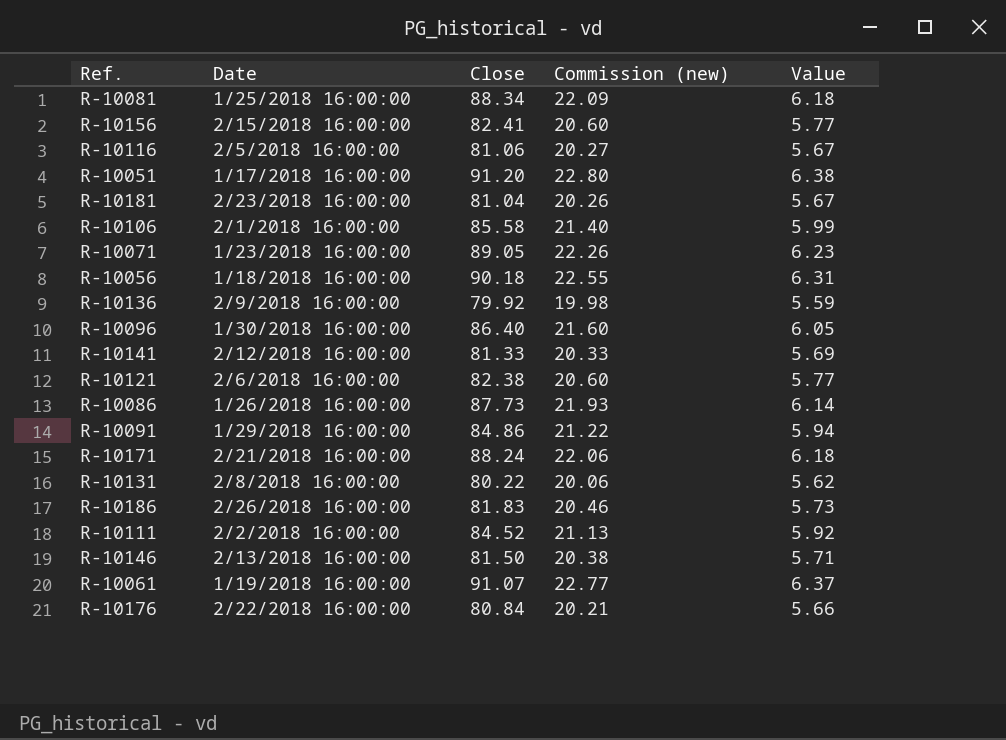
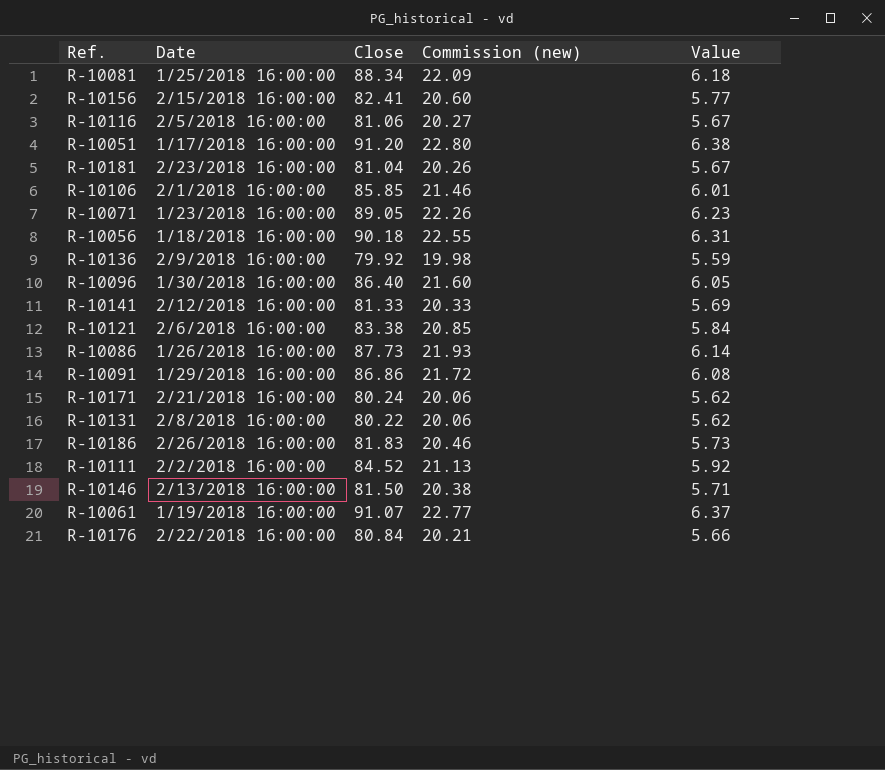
R-10106 | Close: 85.58 -> 85.85
R-10106 | Commission (new): 21.40 -> 21.46
R-10106 | Value: 5.99 -> 6.01
R-10121 | Close: 82.38 -> 83.38
R-10121 | Commission (new): 20.60 -> 20.85
R-10121 | Value: 5.77 -> 5.84
R-10091 | Close: 84.86 -> 86.86
R-10091 | Commission (new): 21.22 -> 21.72
R-10091 | Value: 5.94 -> 6.08
R-10171 | Close: 88.24 -> 80.24
R-10171 | Commission (new): 22.06 -> 20.06
R-10171 | Value: 6.18 -> 5.62

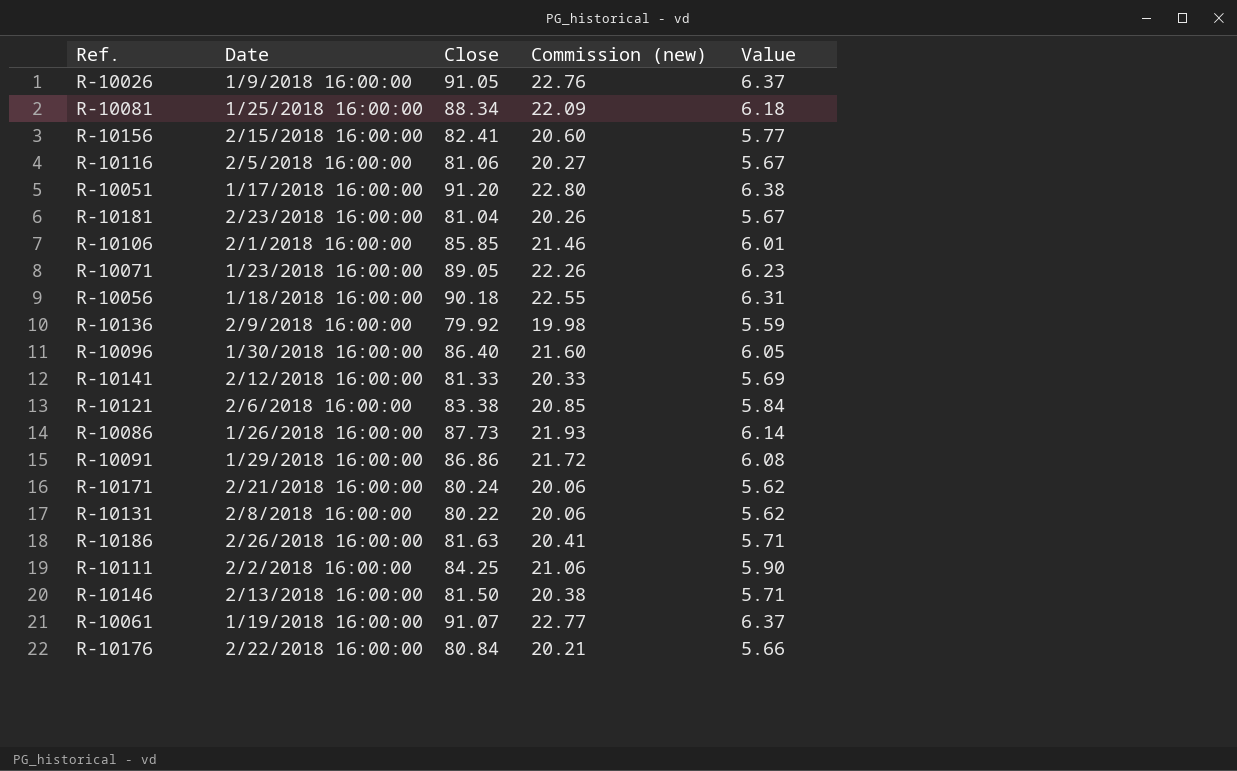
row R-10026: none -> 1/9/2018 16:00:00 | 91.05 | 22.76 | 6.37
R-10186 | Close: 81.83 -> 81.63
R-10186 | Commission (new): 20.46 -> 20.41
R-10186 | Value: 5.73 -> 5.71
R-10111 | Close: 84.52 -> 84.25
R-10111 | Commission (new): 21.13 -> 21.06
R-10111 | Value: 5.92 -> 5.90

